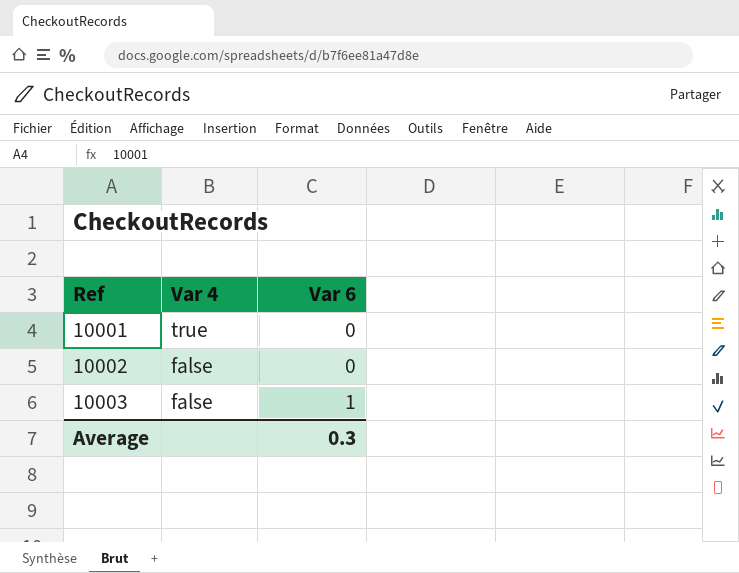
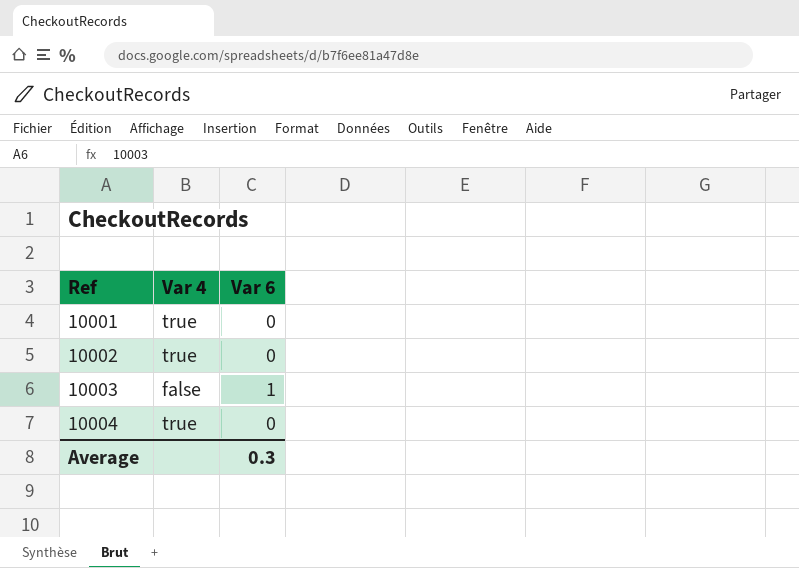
10002 | Var 4: false -> true
row 10004: none -> true | 0

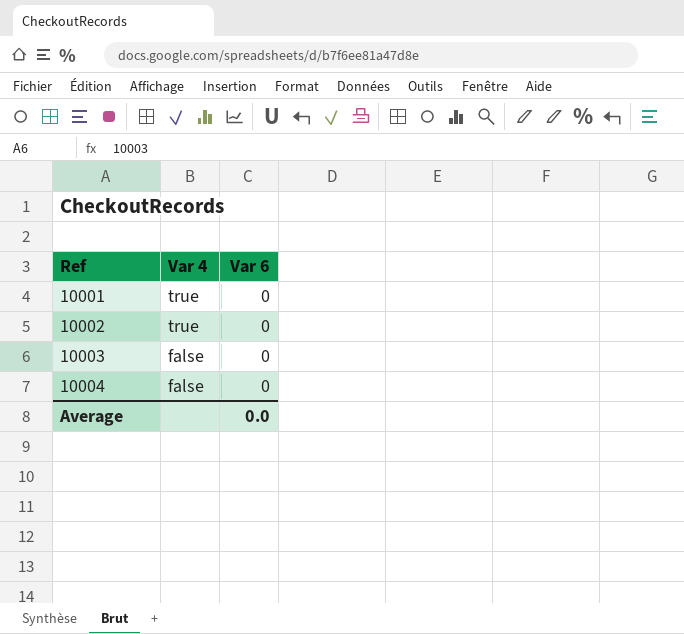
10003 | Var 6: 1 -> 0
10004 | Var 4: true -> false
Average | Var 6: 0.3 -> 0.0

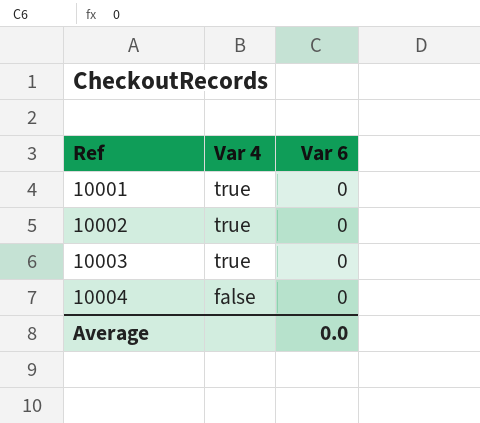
10003 | Var 4: false -> true

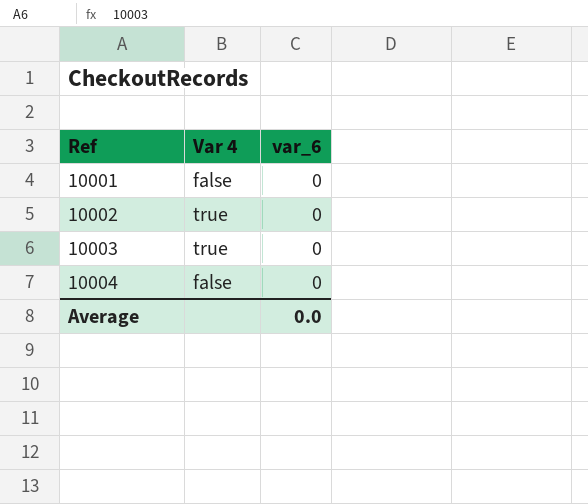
column name: Var 6 -> var_6
10001 | Var 4: true -> false

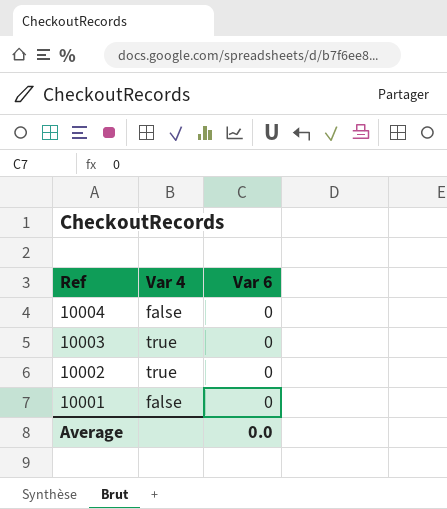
row order: Ref ascending -> Ref descending
column name: var_6 -> Var 6

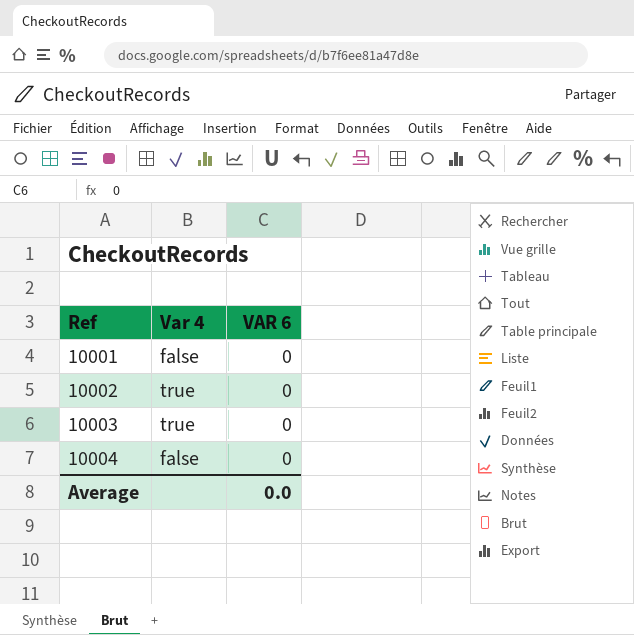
row order: Ref descending -> Ref ascending
column name: Var 6 -> VAR 6

